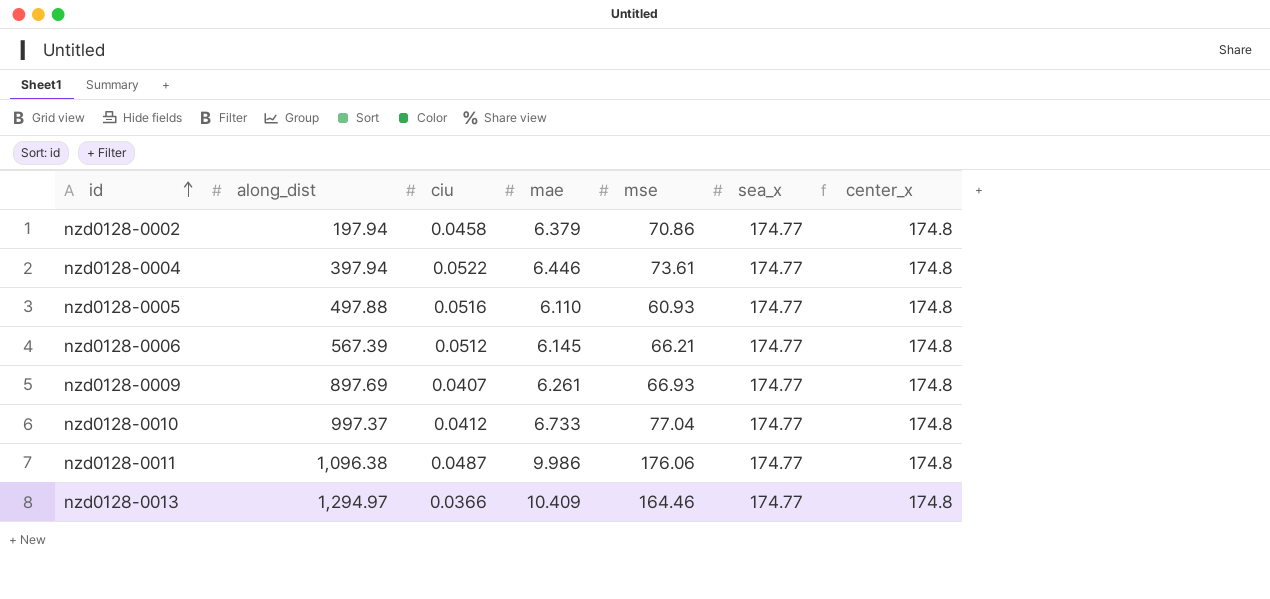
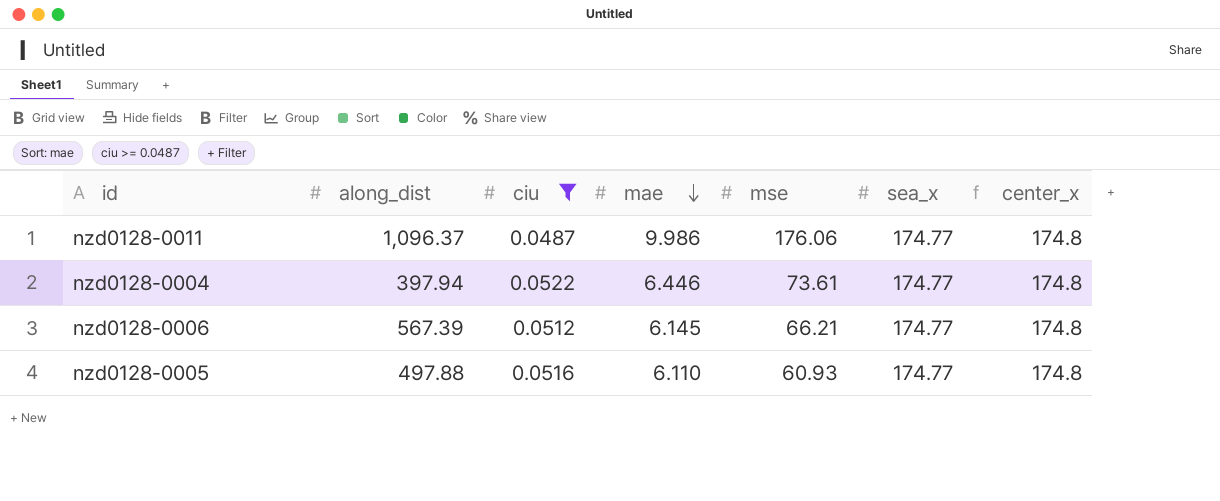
filter: none -> ciu >= 0.0487
row order: id ascending -> mae descending
nzd0128-0011 | along_dist: 1,096.38 -> 1,096.37

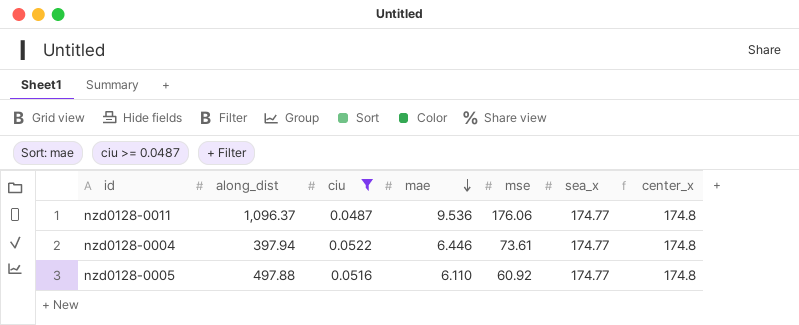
row nzd0128-0006: 567.39 | 0.0512 | 6.145 | 66.21 | 174.77 | 174.8 -> none
nzd0128-0011 | mae: 9.986 -> 9.536
nzd0128-0005 | mse: 60.93 -> 60.92

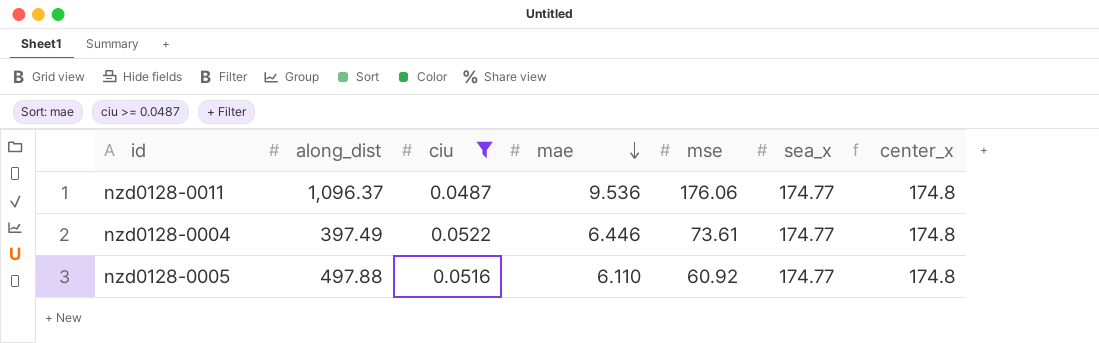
nzd0128-0004 | along_dist: 397.94 -> 397.49

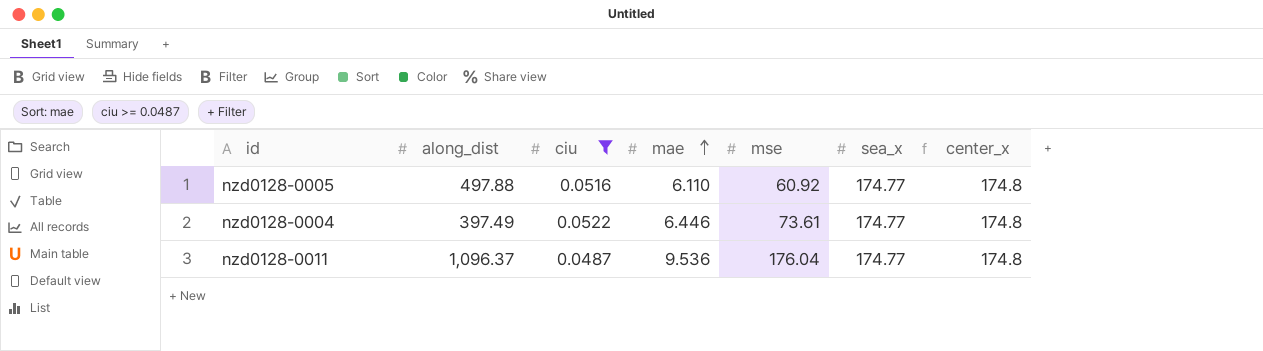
row order: mae descending -> mae ascending
nzd0128-0011 | mse: 176.06 -> 176.04

